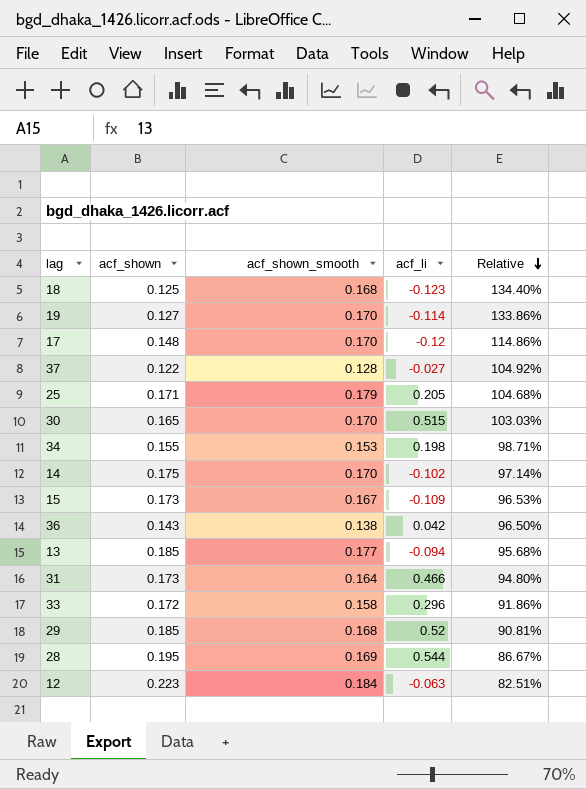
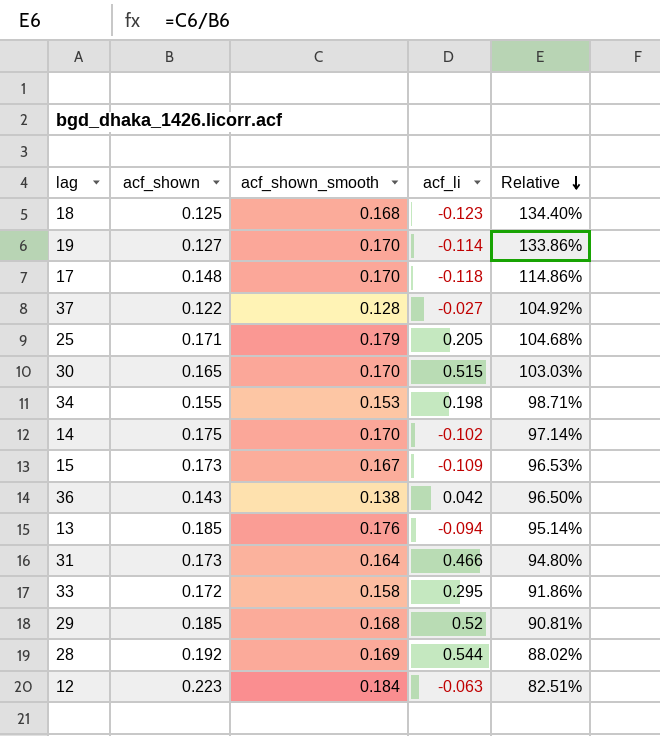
17 | acf_li: -0.12 -> -0.118
13 | acf_shown_smooth: 0.177 -> 0.176
13 | Relative: 95.68% -> 95.14%
33 | acf_li: 0.296 -> 0.295
28 | acf_shown: 0.195 -> 0.192
28 | Relative: 86.67% -> 88.02%

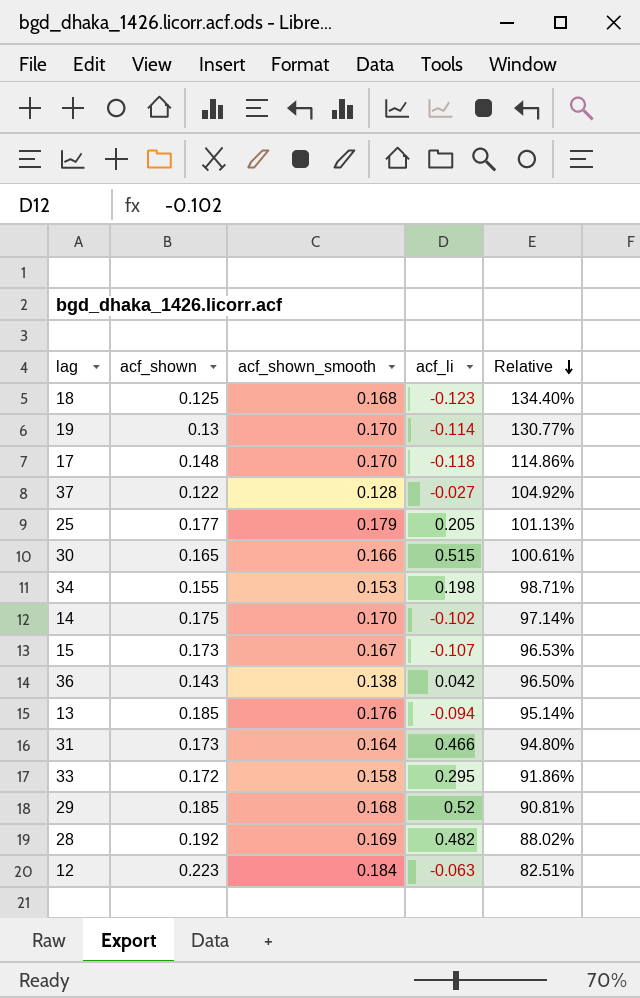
19 | acf_shown: 0.127 -> 0.13
19 | Relative: 133.86% -> 130.77%
25 | acf_shown: 0.171 -> 0.177
25 | Relative: 104.68% -> 101.13%
30 | acf_shown_smooth: 0.170 -> 0.166
30 | Relative: 103.03% -> 100.61%
15 | acf_li: -0.109 -> -0.107
28 | acf_li: 0.544 -> 0.482

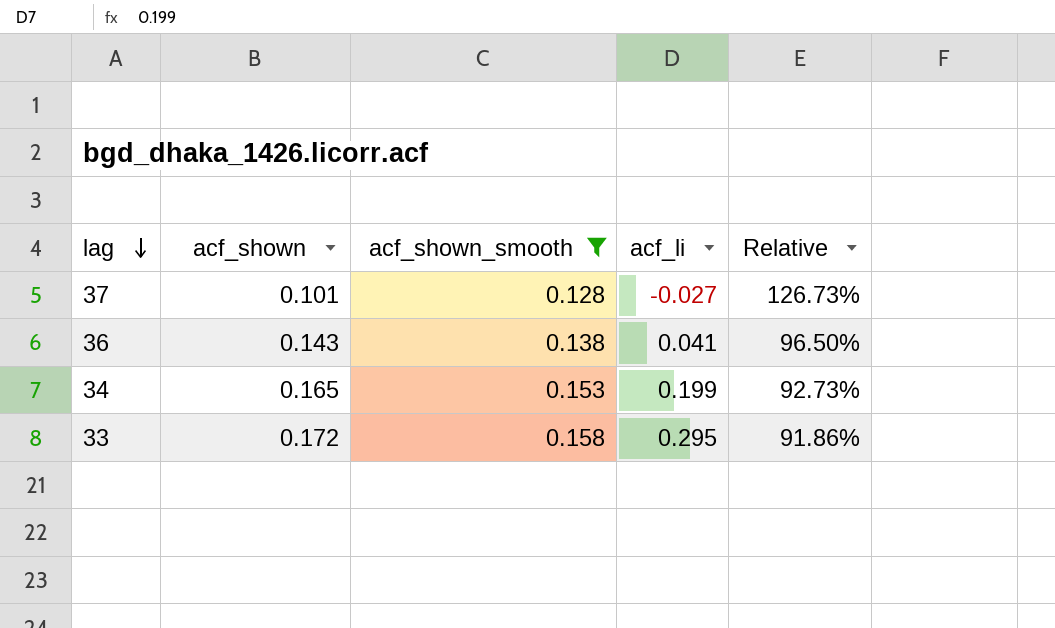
filter: none -> acf_shown_smooth <= 0.158
row order: Relative descending -> lag descending
37 | acf_shown: 0.122 -> 0.101
37 | Relative: 104.92% -> 126.73%
36 | acf_li: 0.042 -> 0.041
34 | acf_shown: 0.155 -> 0.165
34 | acf_li: 0.198 -> 0.199
34 | Relative: 98.71% -> 92.73%

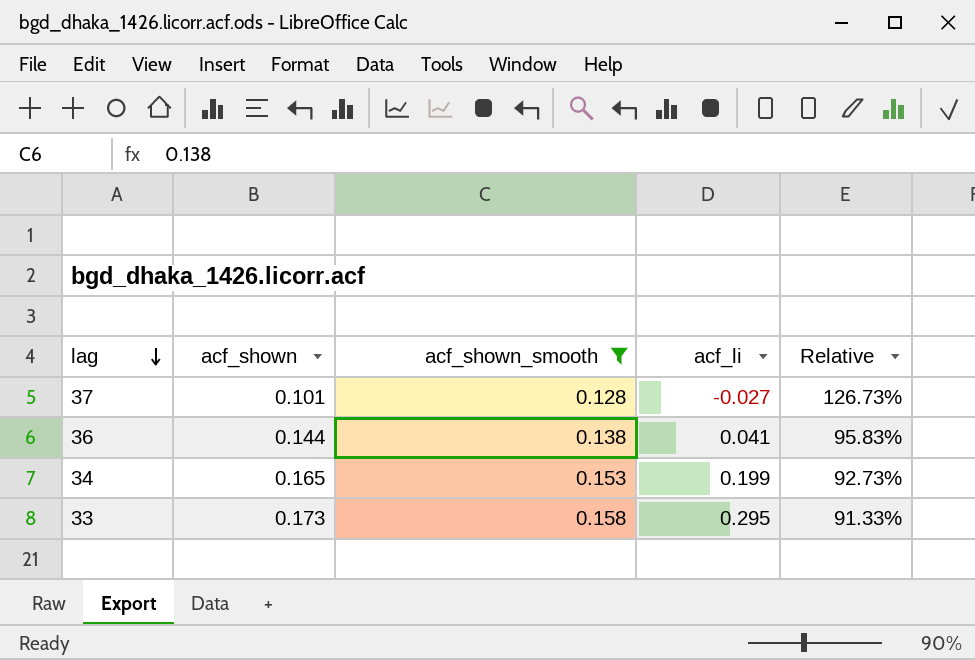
36 | acf_shown: 0.143 -> 0.144
36 | Relative: 96.50% -> 95.83%
33 | acf_shown: 0.172 -> 0.173
33 | Relative: 91.86% -> 91.33%

